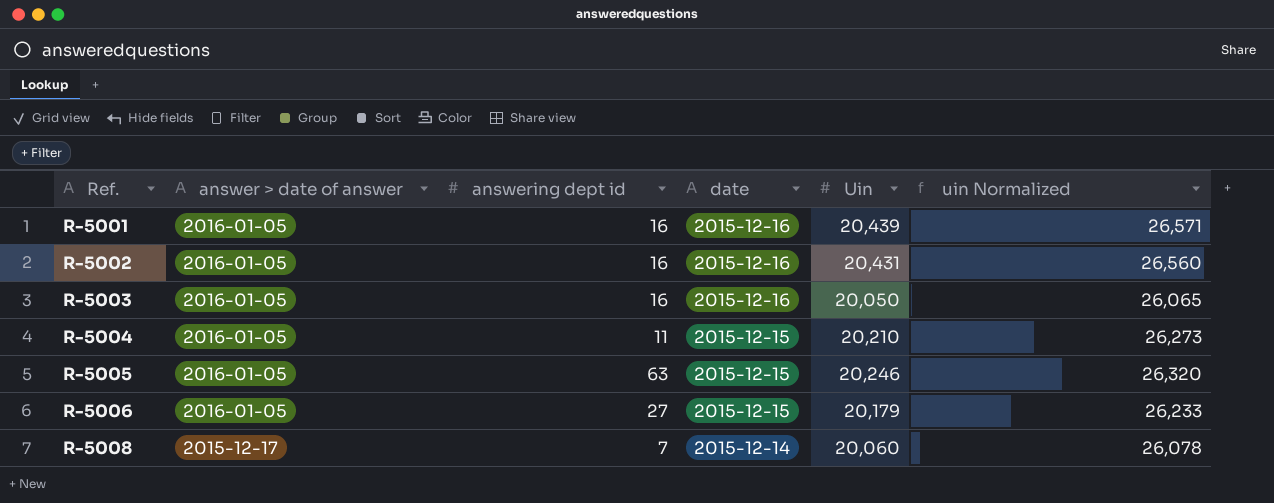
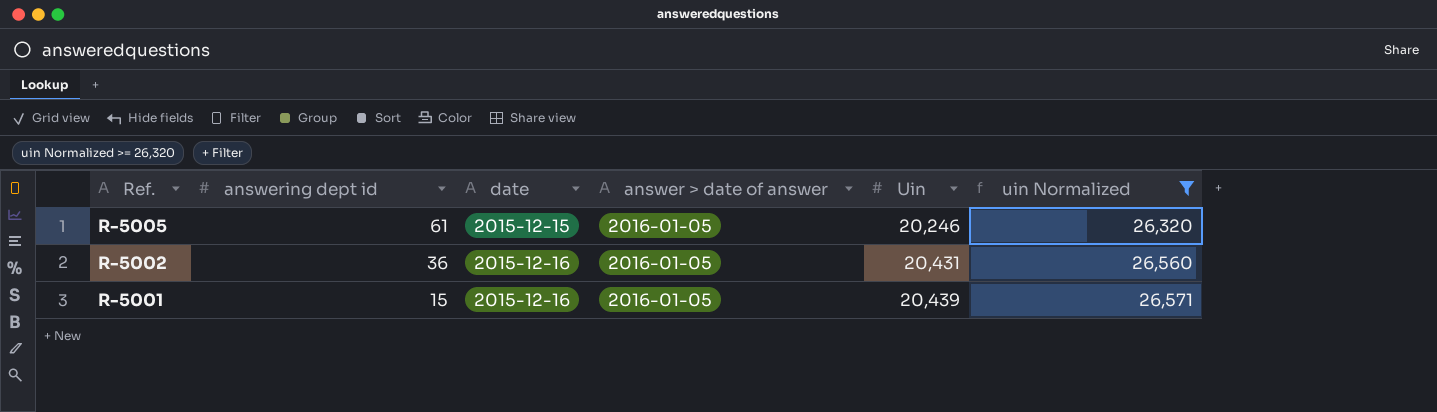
filter: none -> uin Normalized >= 26,320
row order: Ref. ascending -> Ref. descending
column answer > date of answer | position: 2 -> 4
R-5005 | answering dept id: 63 -> 61
R-5002 | answering dept id: 16 -> 36
R-5001 | answering dept id: 16 -> 15

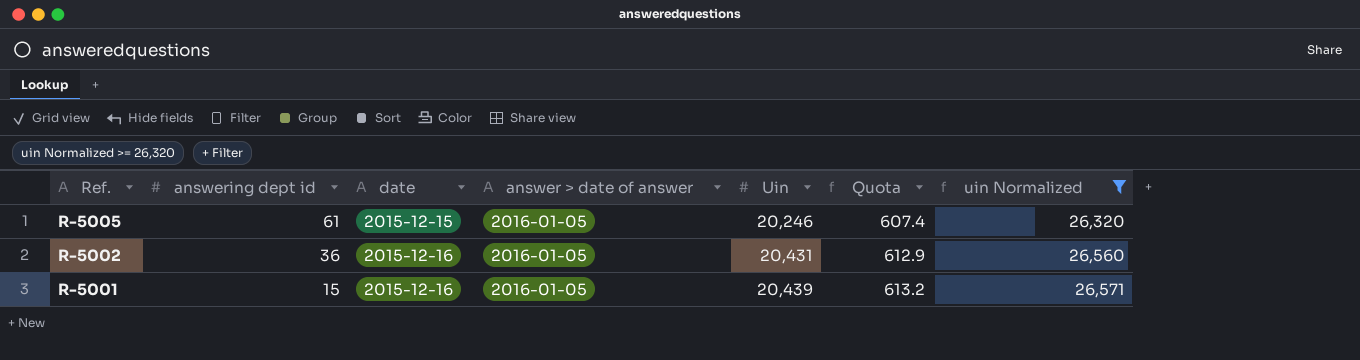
column Quota | formula: none -> [Uin] * 0.03

